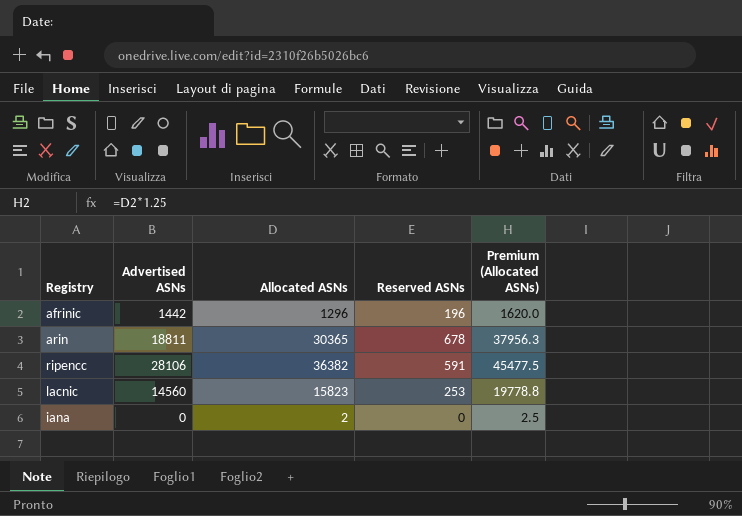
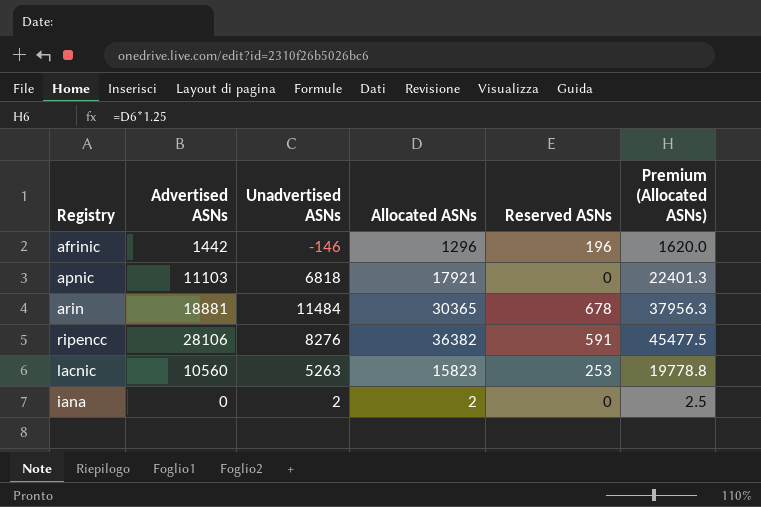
column Unadvertised ASNs | formula: none -> [Allocated ASNs] - [Advertised ASNs]
row apnic: none -> 11103 | 6818 | 17921 | 0 | 22401.3
arin | Advertised ASNs: 18811 -> 18881
lacnic | Advertised ASNs: 14560 -> 10560

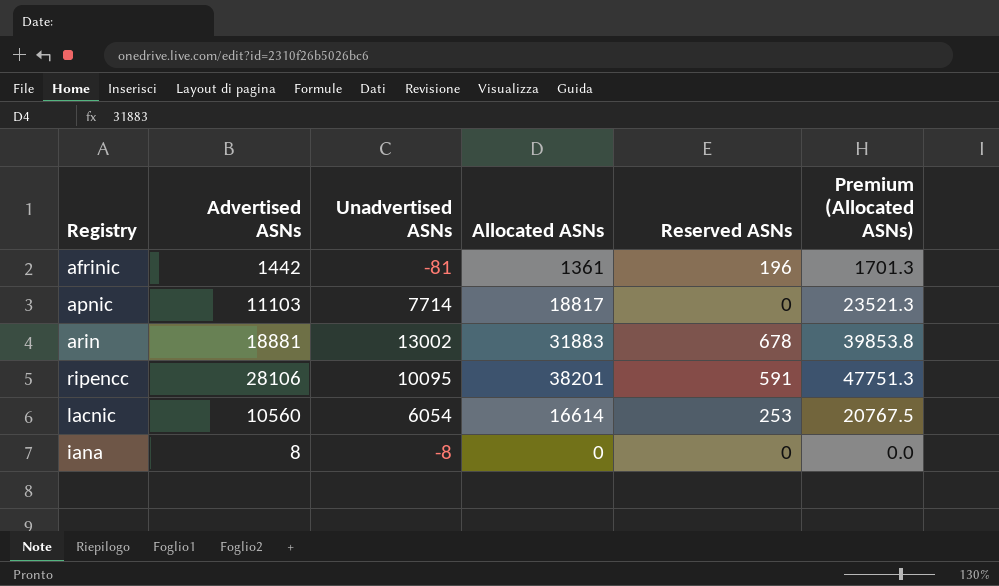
afrinic | Unadvertised ASNs: -146 -> -81
afrinic | Allocated ASNs: 1296 -> 1361
afrinic | Premium (Allocated ASNs): 1620.0 -> 1701.3
apnic | Unadvertised ASNs: 6818 -> 7714
apnic | Allocated ASNs: 17921 -> 18817
apnic | Premium (Allocated ASNs): 22401.3 -> 23521.3
arin | Unadvertised ASNs: 11484 -> 13002
arin | Allocated ASNs: 30365 -> 31883
arin | Premium (Allocated ASNs): 37956.3 -> 39853.8
ripencc | Unadvertised ASNs: 8276 -> 10095
ripencc | Allocated ASNs: 36382 -> 38201
ripencc | Premium (Allocated ASNs): 45477.5 -> 47751.3
lacnic | Unadvertised ASNs: 5263 -> 6054
lacnic | Allocated ASNs: 15823 -> 16614
lacnic | Premium (Allocated ASNs): 19778.8 -> 20767.5
iana | Advertised ASNs: 0 -> 8
iana | Unadvertised ASNs: 2 -> -8
iana | Allocated ASNs: 2 -> 0
iana | Premium (Allocated ASNs): 2.5 -> 0.0

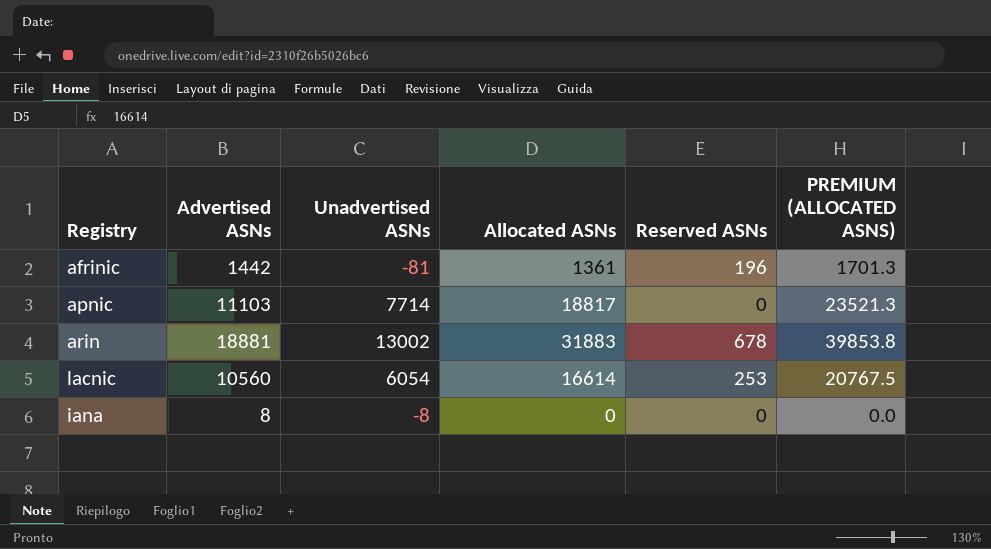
column name: Premium (Allocated ASNs) -> PREMIUM (ALLOCATED ASNS)
row ripencc: 28106 | 10095 | 38201 | 591 | 47751.3 -> none

